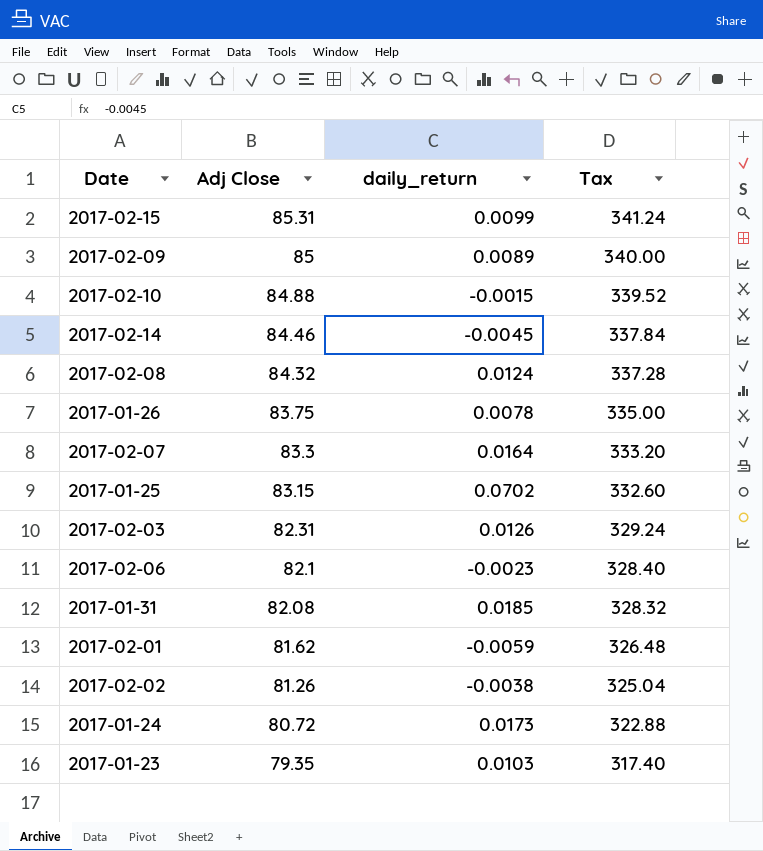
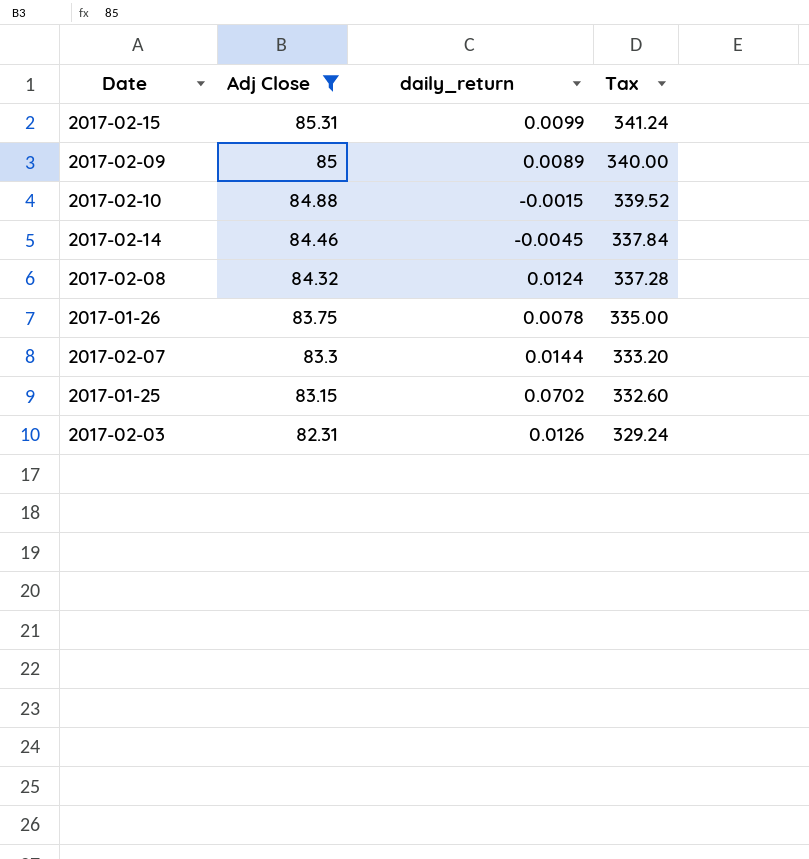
filter: none -> Adj Close >= 82.31
2017-02-07 | daily_return: 0.0164 -> 0.0144

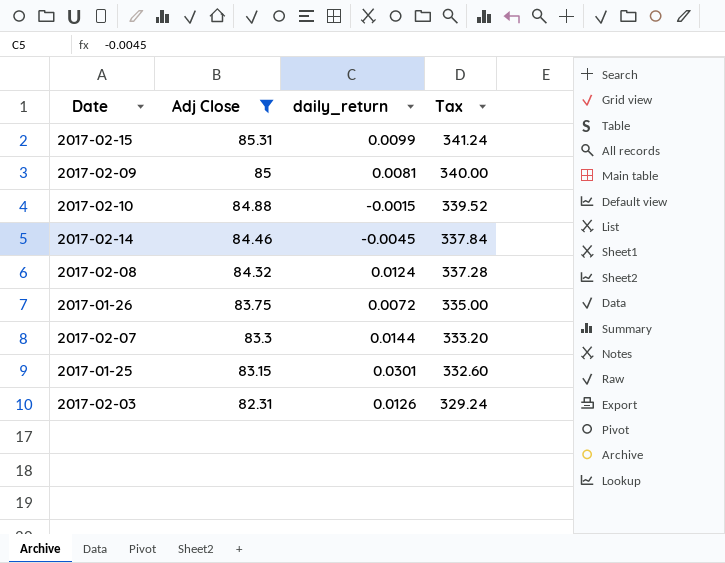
2017-02-09 | daily_return: 0.0089 -> 0.0081
2017-01-26 | daily_return: 0.0078 -> 0.0072
2017-01-25 | daily_return: 0.0702 -> 0.0301

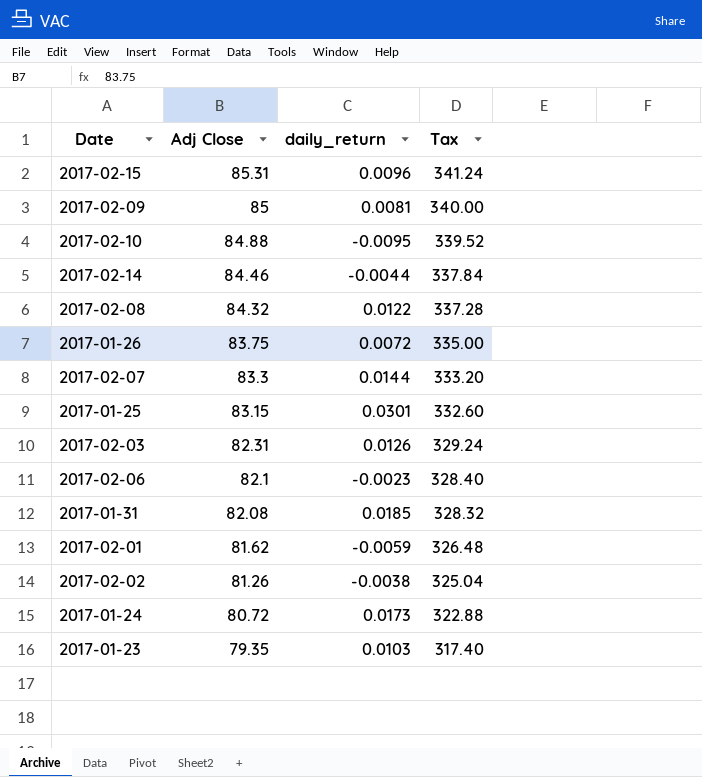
filter: Adj Close >= 82.31 -> none
2017-02-15 | daily_return: 0.0099 -> 0.0096
2017-02-10 | daily_return: -0.0015 -> -0.0095
2017-02-14 | daily_return: -0.0045 -> -0.0044
2017-02-08 | daily_return: 0.0124 -> 0.0122

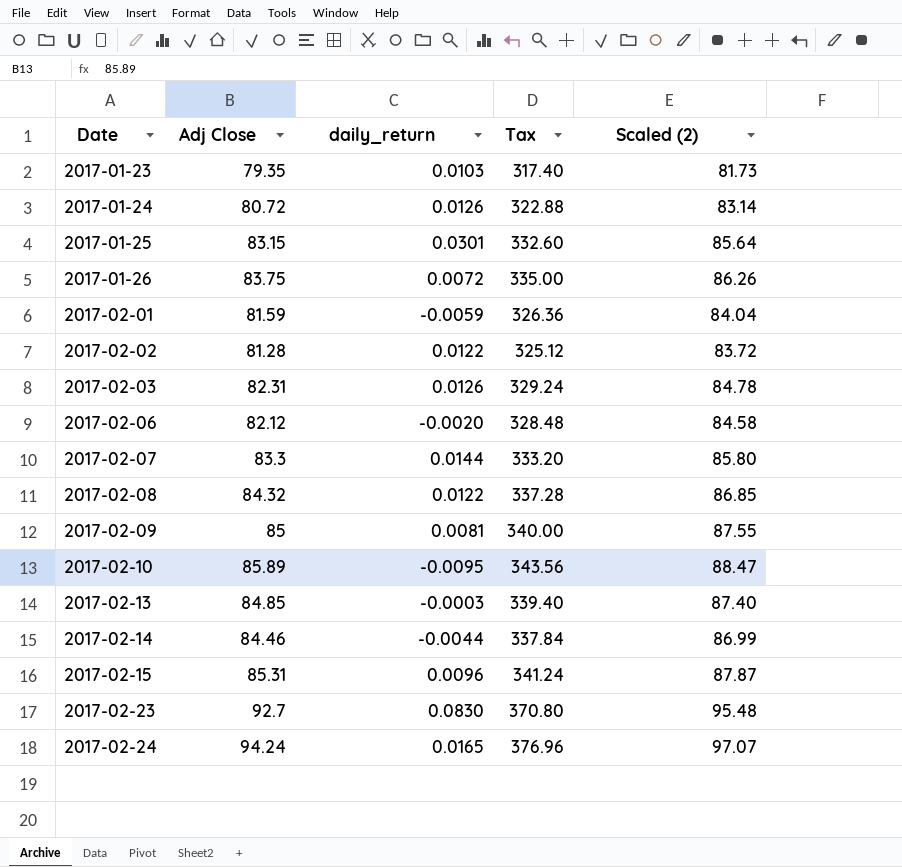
row order: Adj Close descending -> Date ascending
column Scaled (2) | formula: none -> [Adj Close] * 1.03
row 2017-01-31: 82.08 | 0.0185 | 328.32 -> none
2017-01-24 | daily_return: 0.0173 -> 0.0126
2017-02-01 | Adj Close: 81.62 -> 81.59
2017-02-01 | Tax: 326.48 -> 326.36
2017-02-02 | Adj Close: 81.26 -> 81.28
2017-02-02 | daily_return: -0.0038 -> 0.0122
2017-02-02 | Tax: 325.04 -> 325.12
2017-02-06 | Adj Close: 82.1 -> 82.12
2017-02-06 | daily_return: -0.0023 -> -0.0020
2017-02-06 | Tax: 328.40 -> 328.48
2017-02-10 | Adj Close: 84.88 -> 85.89
2017-02-10 | Tax: 339.52 -> 343.56
row 2017-02-13: none -> 84.85 | -0.0003 | 339.40 | 87.40
row 2017-02-23: none -> 92.7 | 0.0830 | 370.80 | 95.48
row 2017-02-24: none -> 94.24 | 0.0165 | 376.96 | 97.07

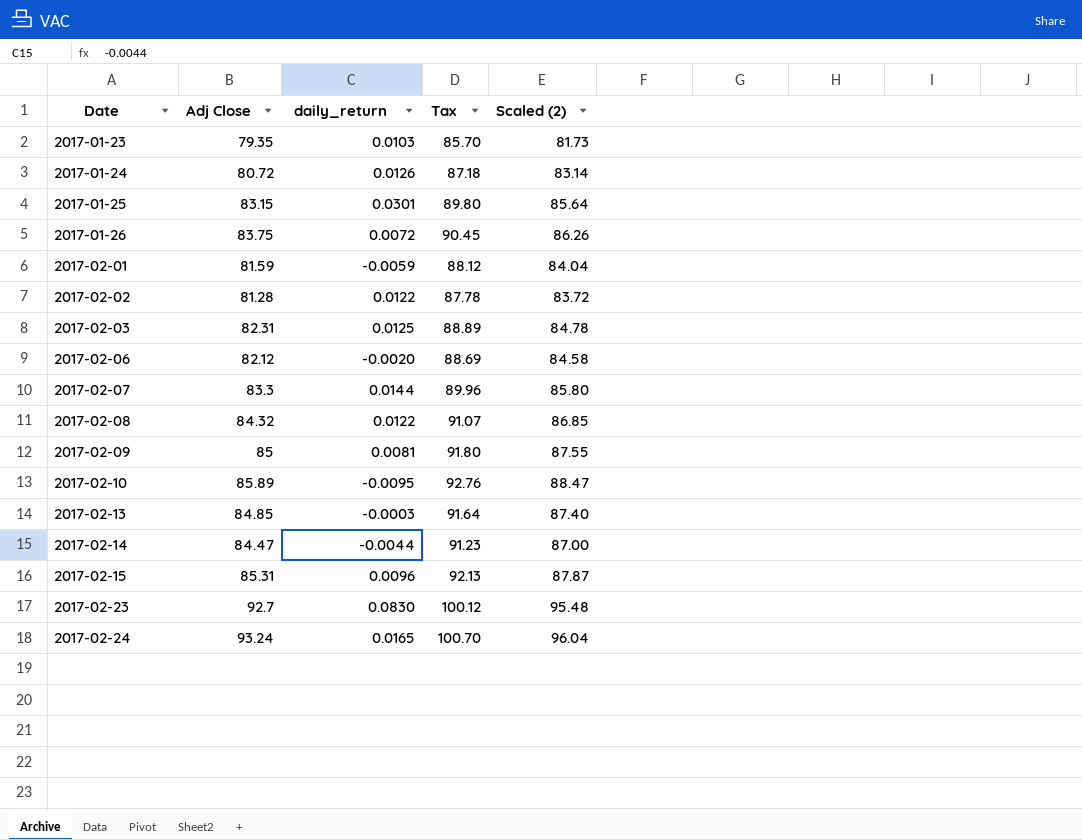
column Tax | formula: [Adj Close] * 4 -> [Adj Close] * 1.08
2017-02-03 | daily_return: 0.0126 -> 0.0125
2017-02-14 | Adj Close: 84.46 -> 84.47
2017-02-14 | Scaled (2): 86.99 -> 87.00
2017-02-24 | Adj Close: 94.24 -> 93.24
2017-02-24 | Scaled (2): 97.07 -> 96.04

